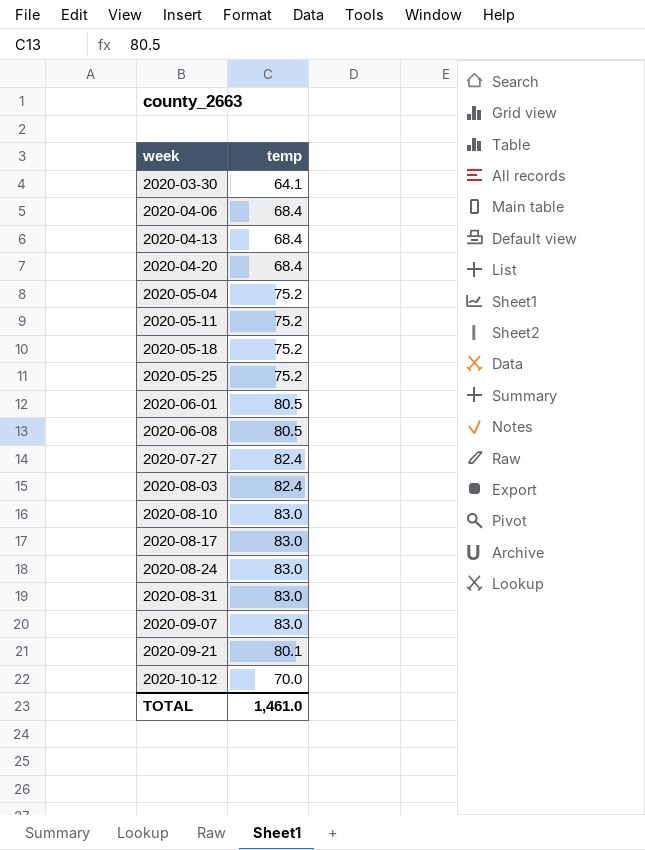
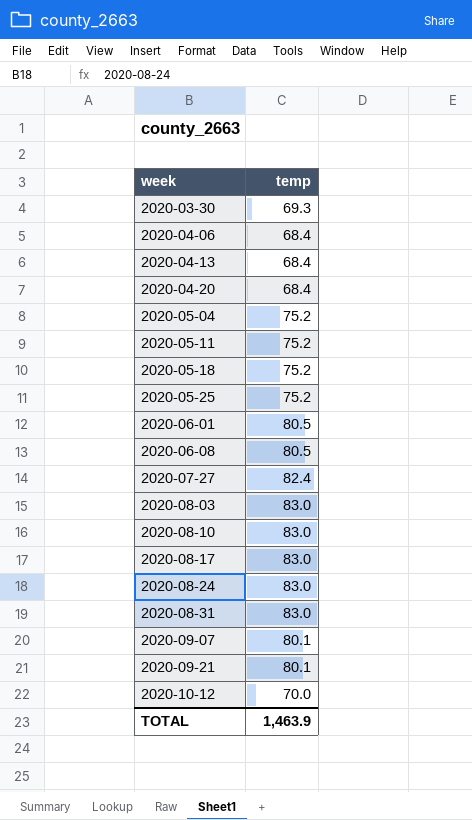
2020-03-30 | temp: 64.1 -> 69.3
2020-08-03 | temp: 82.4 -> 83.0
2020-09-07 | temp: 83.0 -> 80.1
TOTAL | temp: 1,461.0 -> 1,463.9

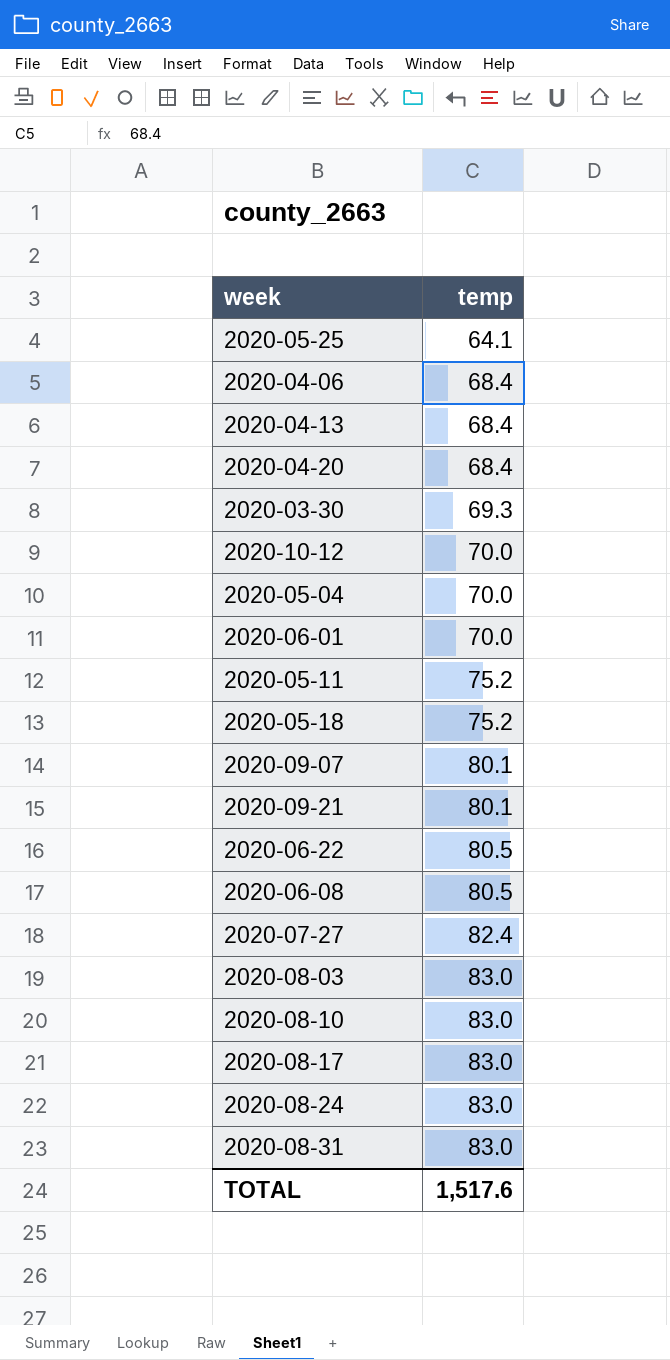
row order: week ascending -> temp ascending
2020-05-25 | temp: 75.2 -> 64.1
2020-05-04 | temp: 75.2 -> 70.0
2020-06-01 | temp: 80.5 -> 70.0
row 2020-06-22: none -> 80.5
TOTAL | temp: 1,463.9 -> 1,517.6

